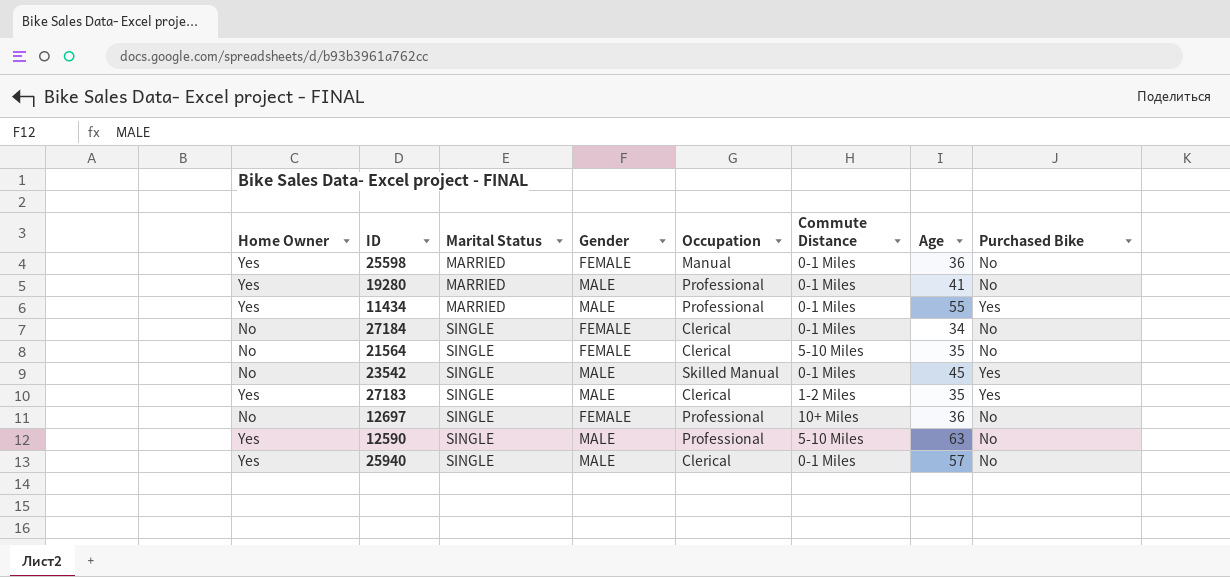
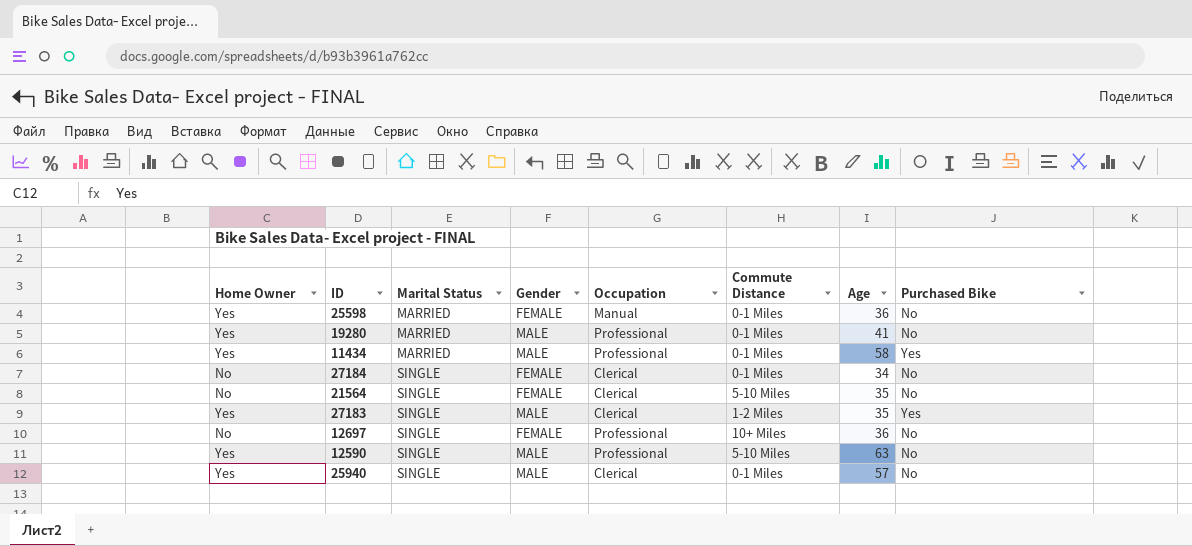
row 23542: No | SINGLE | MALE | Skilled Manual | 0-1 Miles | 45 | Yes -> none
11434 | Age: 55 -> 58

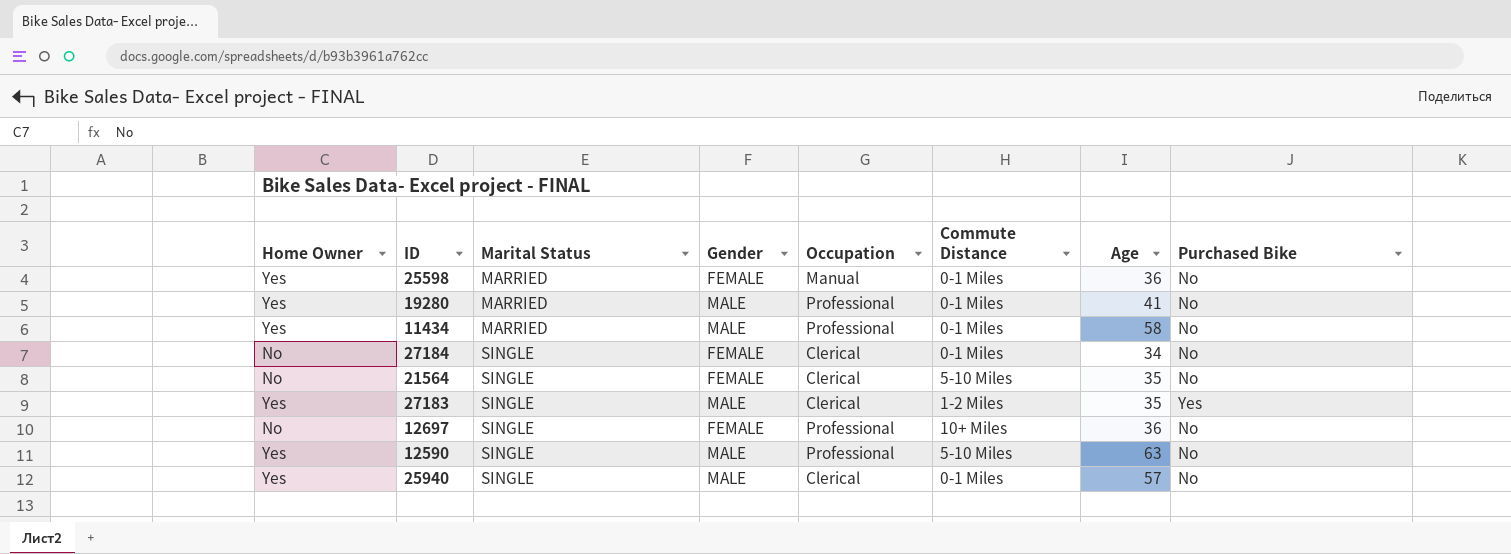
11434 | Purchased Bike: Yes -> No

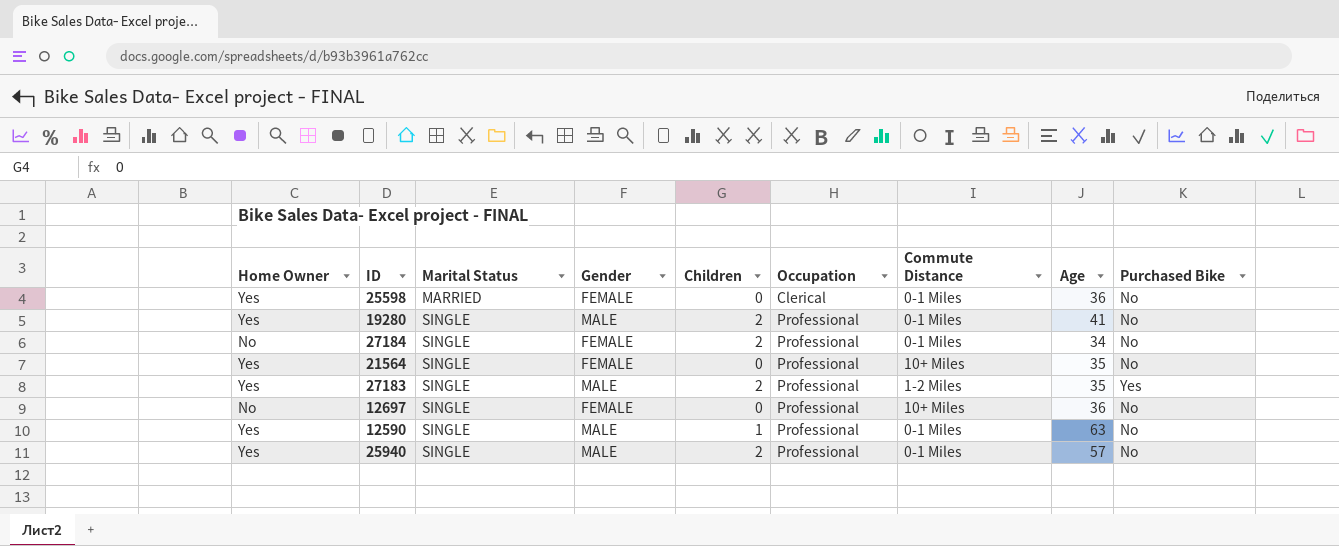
column Children | position: none -> 5
row 11434: Yes | MARRIED | MALE | Professional | 0-1 Miles | 58 | No -> none
25598 | Occupation: Manual -> Clerical
19280 | Marital Status: MARRIED -> SINGLE
27184 | Occupation: Clerical -> Professional
21564 | Home Owner: No -> Yes
21564 | Occupation: Clerical -> Professional
21564 | Commute Distance: 5-10 Miles -> 10+ Miles
27183 | Occupation: Clerical -> Professional
12590 | Commute Distance: 5-10 Miles -> 0-1 Miles
25940 | Occupation: Clerical -> Professional

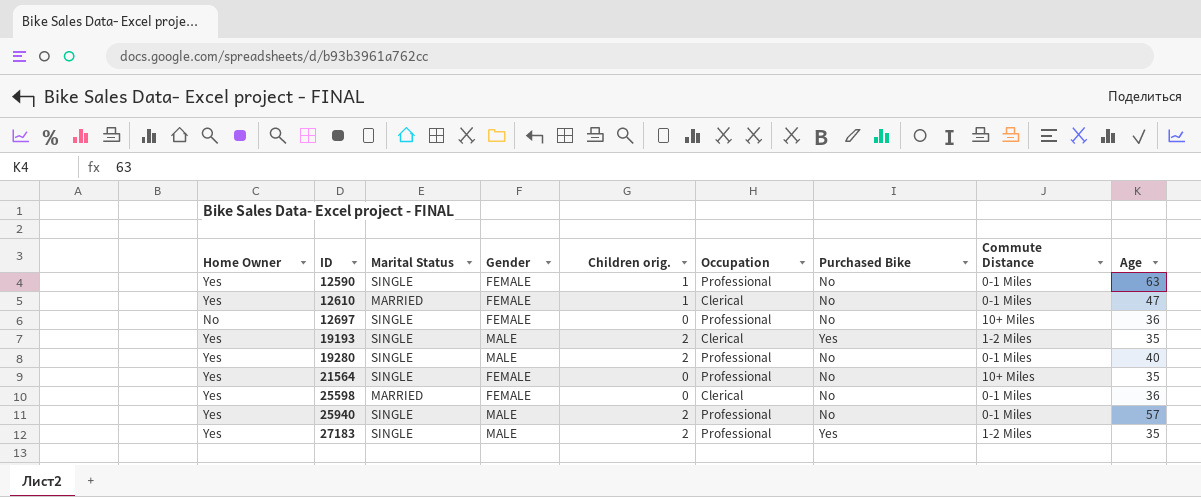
row order: Marital Status ascending -> ID ascending
column name: Children -> Children orig.
column Purchased Bike | position: 9 -> 7
row 27184: No | SINGLE | FEMALE | 2 | Professional | 0-1 Miles | 34 | No -> none
12590 | Gender: MALE -> FEMALE
row 12610: none -> Yes | MARRIED | FEMALE | 1 | Clerical | No | 0-1 Miles | 47
row 19193: none -> Yes | SINGLE | MALE | 2 | Clerical | Yes | 1-2 Miles | 35
19280 | Age: 41 -> 40

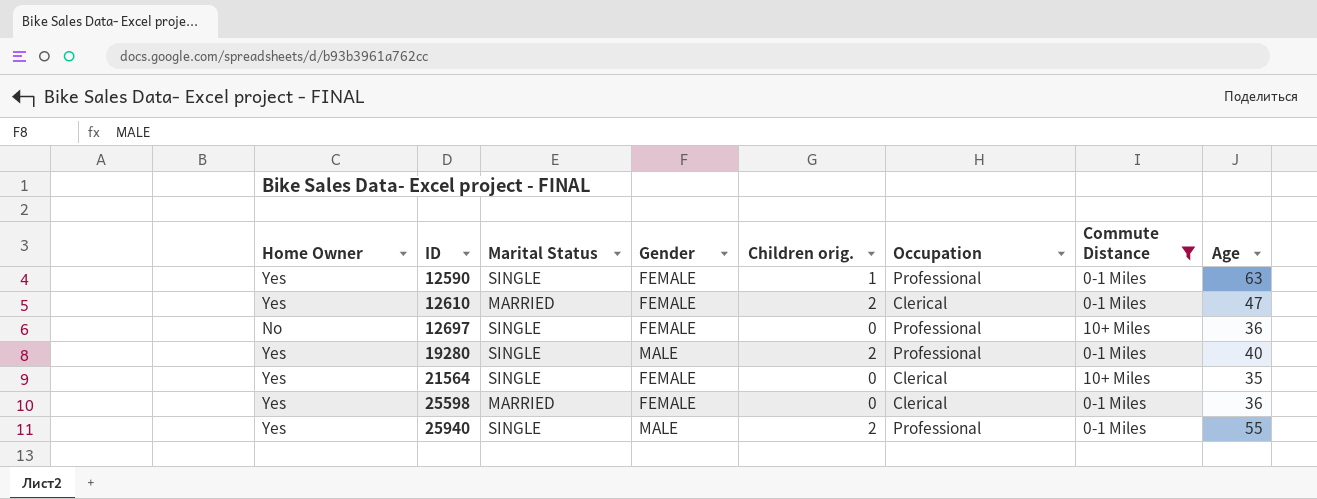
filter: none -> Commute Distance != 1-2 Miles
column Purchased Bike | position: 7 -> none
12610 | Children orig.: 1 -> 2
21564 | Occupation: Professional -> Clerical
25940 | Age: 57 -> 55

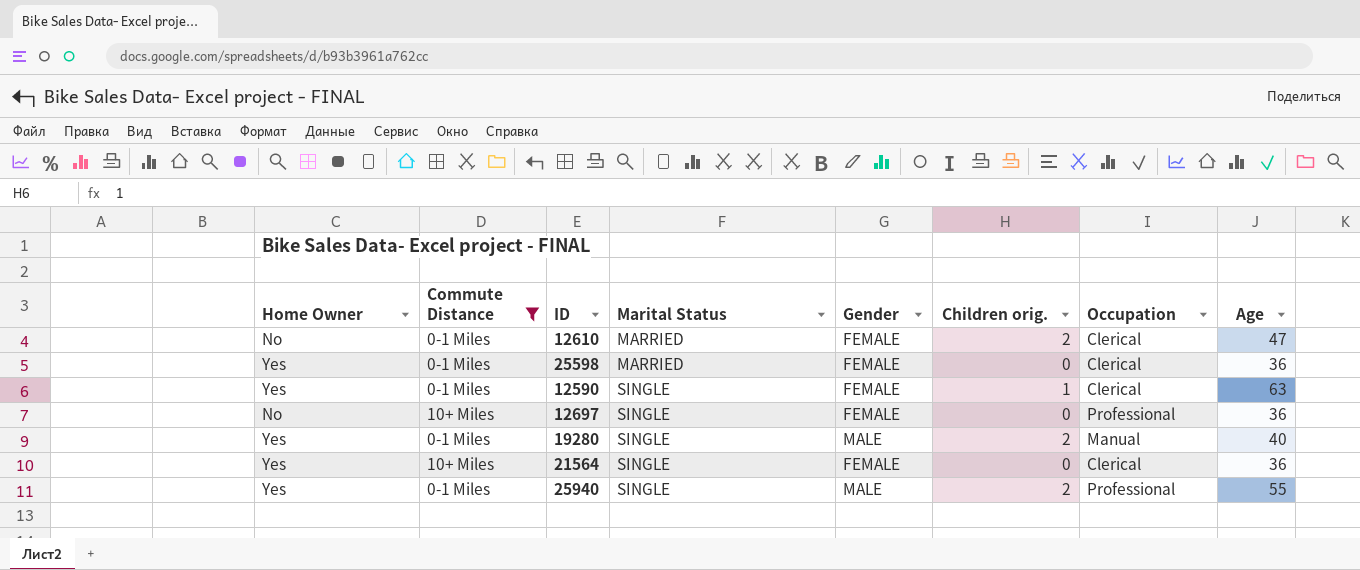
row order: ID ascending -> Marital Status ascending
column Commute Distance | position: 7 -> 2
12610 | Home Owner: Yes -> No
12590 | Occupation: Professional -> Clerical
19280 | Occupation: Professional -> Manual
21564 | Age: 35 -> 36

